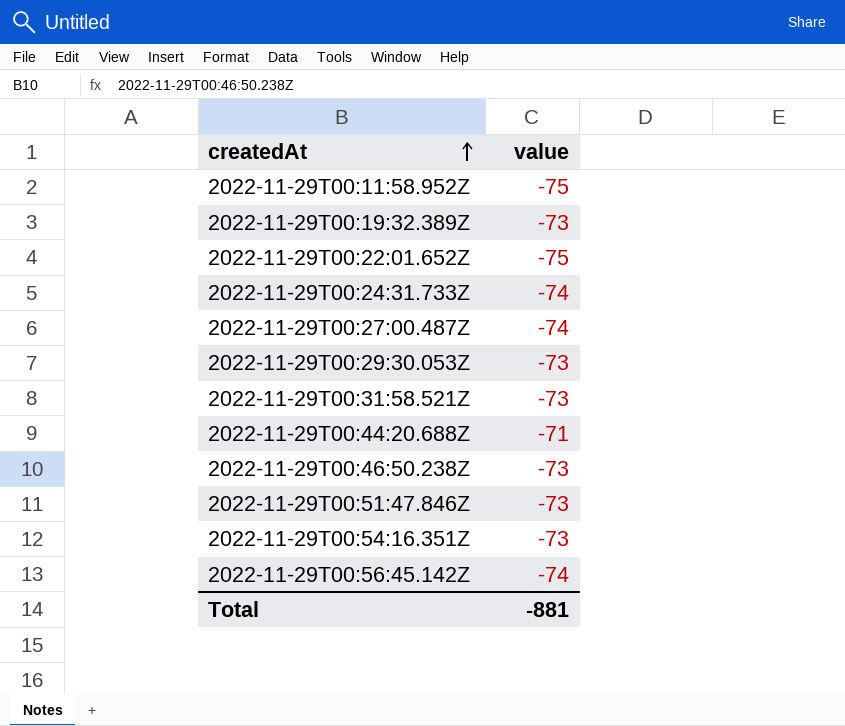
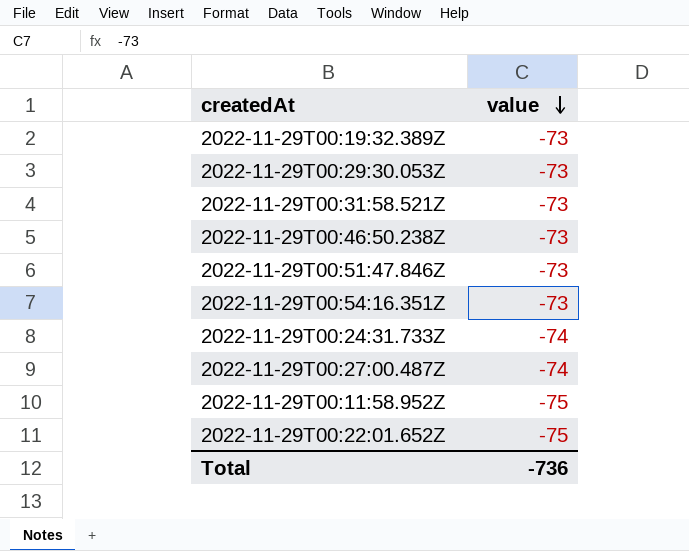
row order: createdAt ascending -> value descending
row 2022-11-29T00:44:20.688Z: -71 -> none
row 2022-11-29T00:56:45.142Z: -74 -> none
Total | value: -881 -> -736

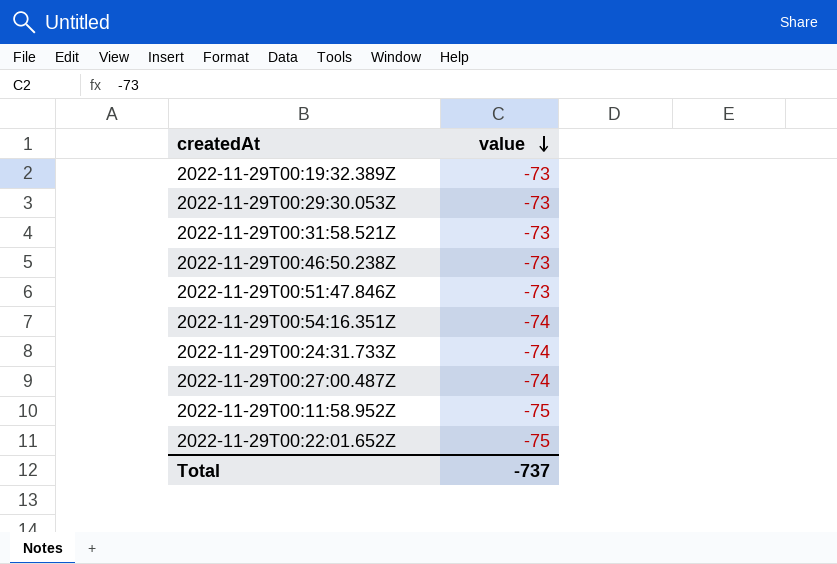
2022-11-29T00:54:16.351Z | value: -73 -> -74
Total | value: -736 -> -737

